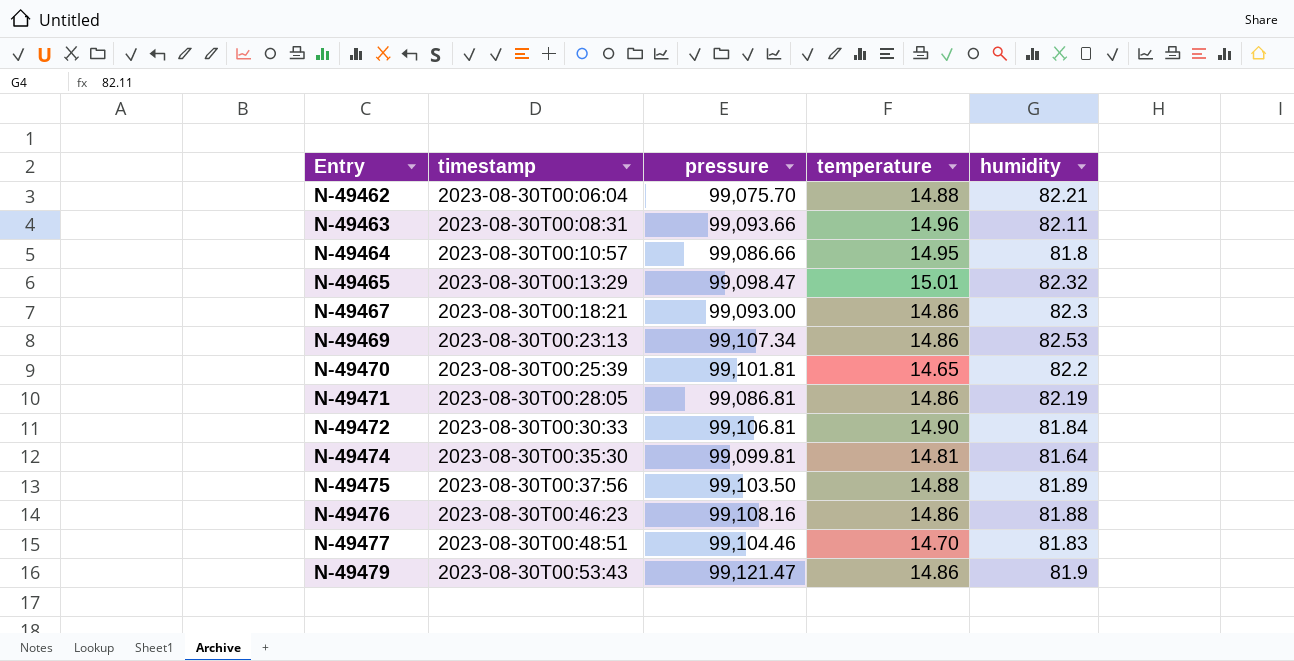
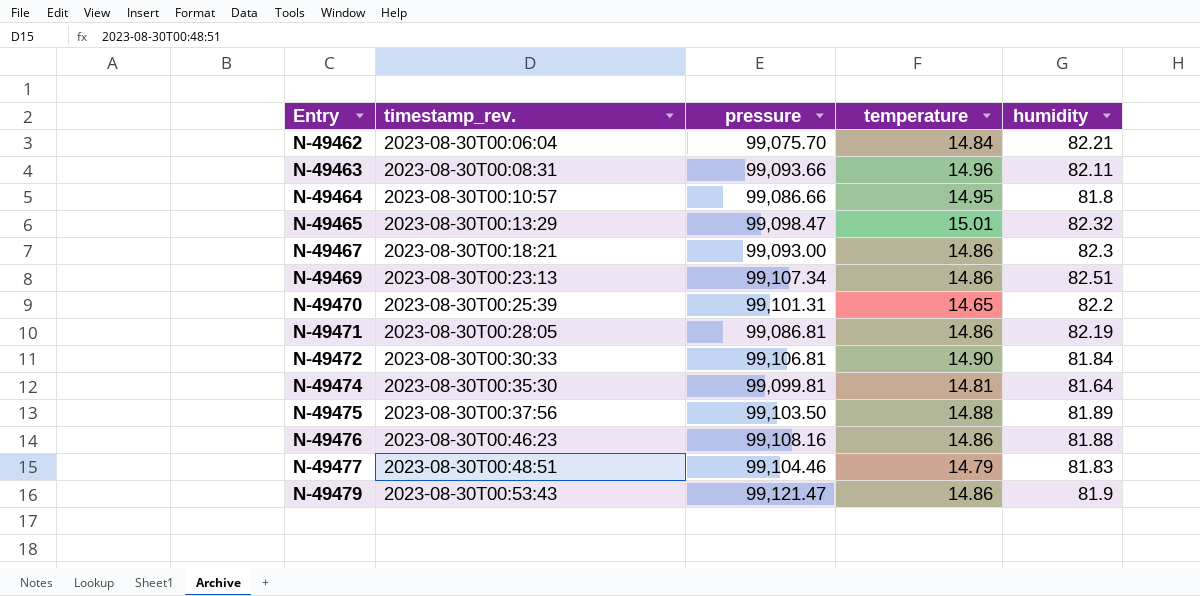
column name: timestamp -> timestamp_rev.
N-49462 | temperature: 14.88 -> 14.84
N-49469 | humidity: 82.53 -> 82.51
N-49470 | pressure: 99,101.81 -> 99,101.31
N-49477 | temperature: 14.70 -> 14.79

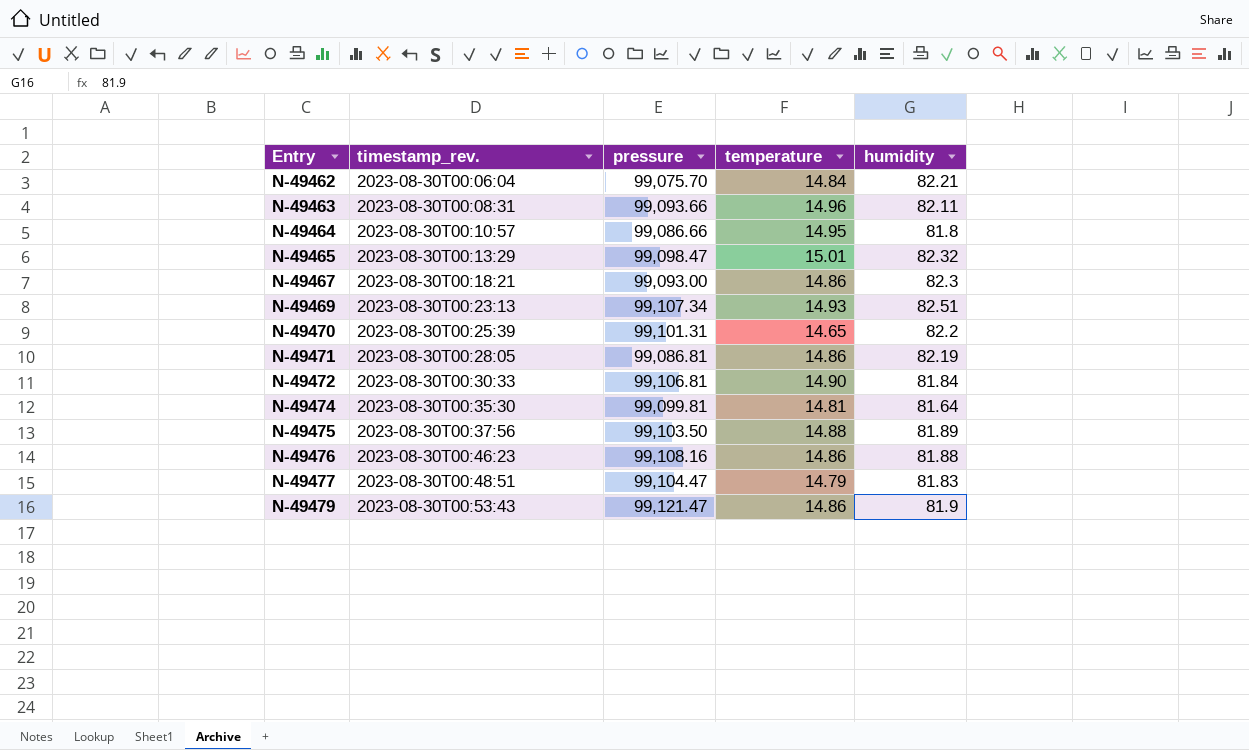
N-49469 | temperature: 14.86 -> 14.93
N-49477 | pressure: 99,104.46 -> 99,104.47

